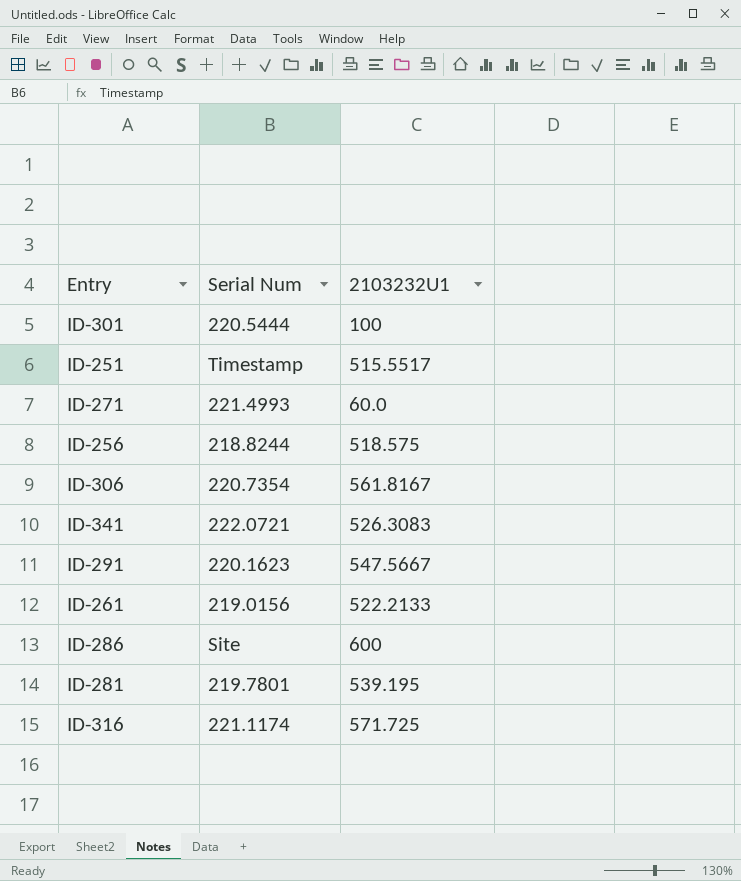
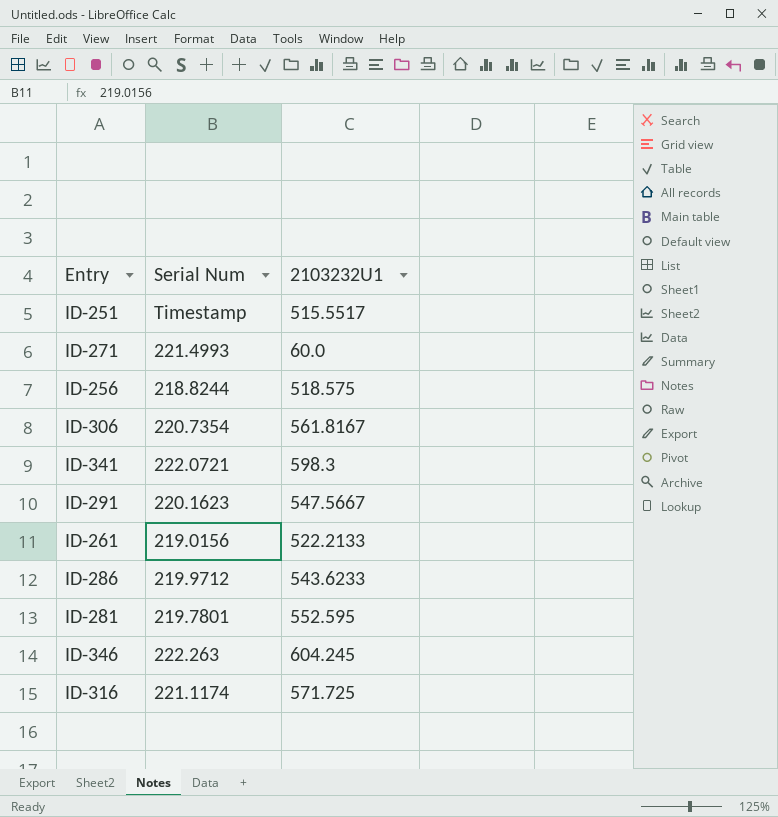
row ID-301: 220.5444 | 100 -> none
ID-341 | 2103232U1: 526.3083 -> 598.3
ID-286 | Serial Num: Site -> 219.9712
ID-286 | 2103232U1: 600 -> 543.6233
ID-281 | 2103232U1: 539.195 -> 552.595
row ID-346: none -> 222.263 | 604.245

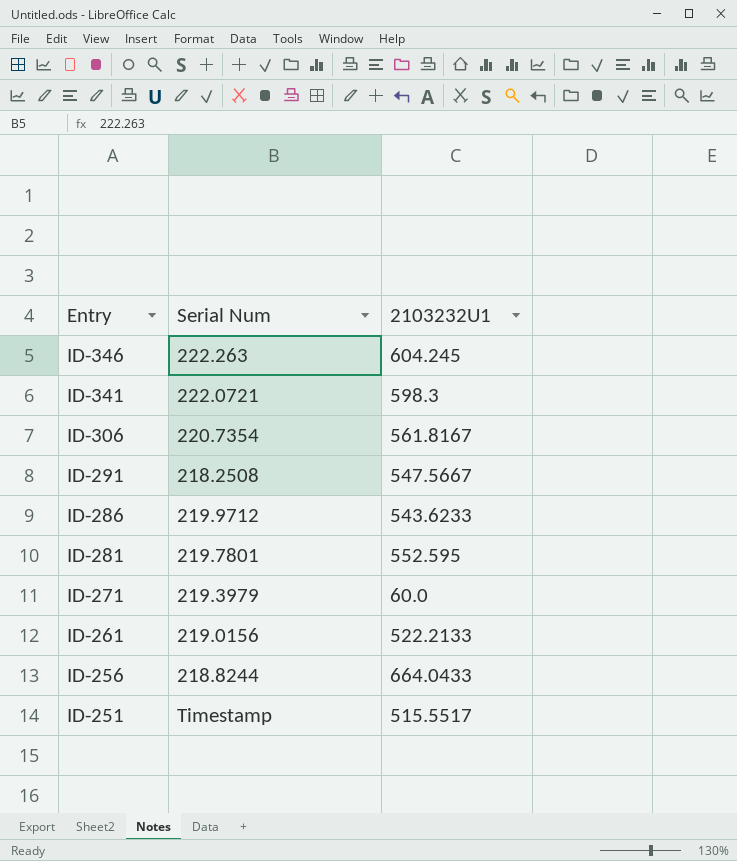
row order: none -> Entry descending
row ID-316: 221.1174 | 571.725 -> none
ID-291 | Serial Num: 220.1623 -> 218.2508
ID-271 | Serial Num: 221.4993 -> 219.3979
ID-256 | 2103232U1: 518.575 -> 664.0433

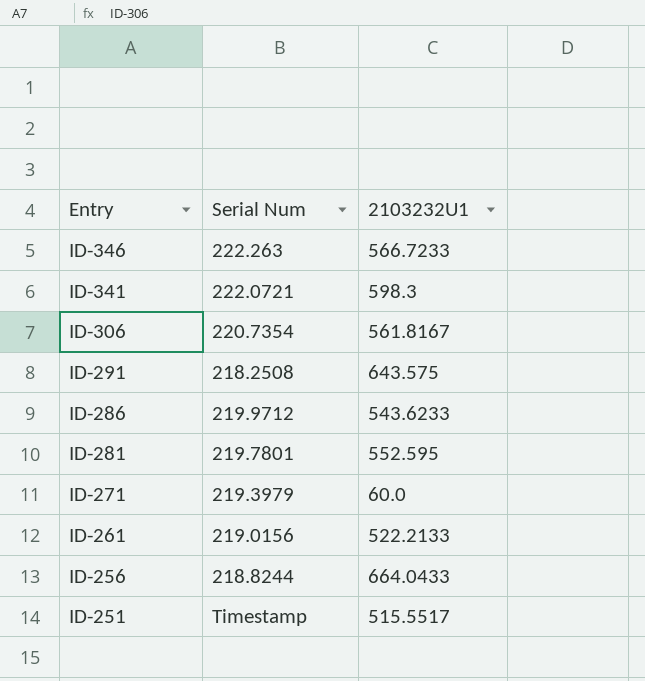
ID-346 | 2103232U1: 604.245 -> 566.7233
ID-291 | 2103232U1: 547.5667 -> 643.575

